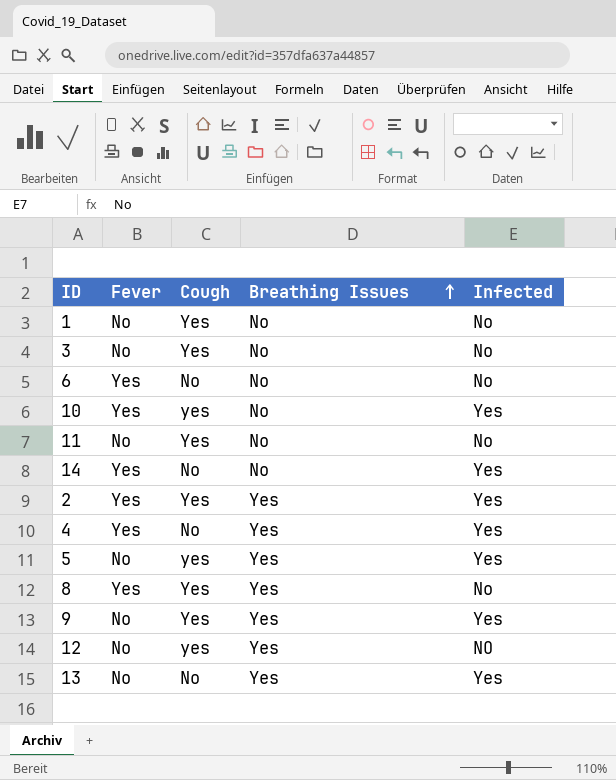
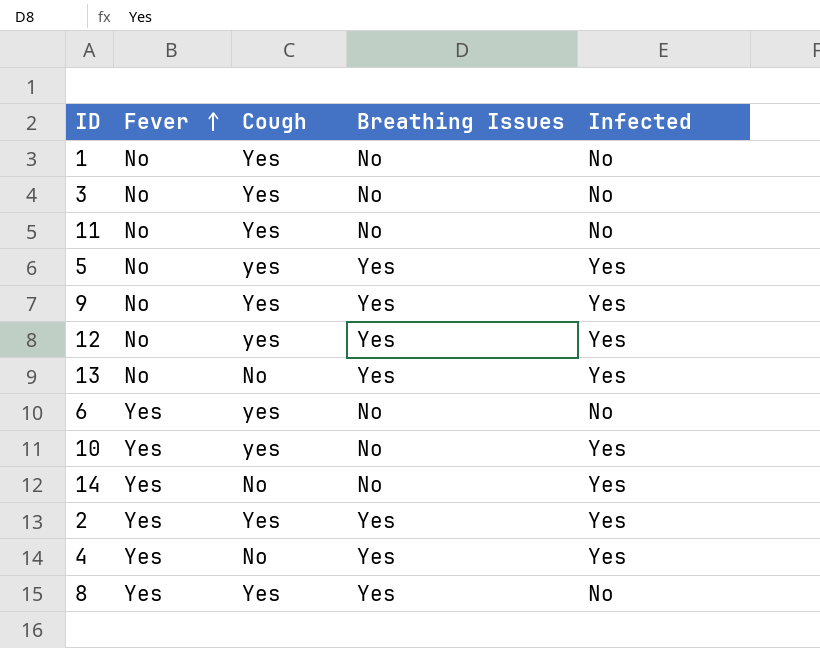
row order: Breathing Issues ascending -> Fever ascending
12 | Infected: NO -> Yes
6 | Cough: No -> yes

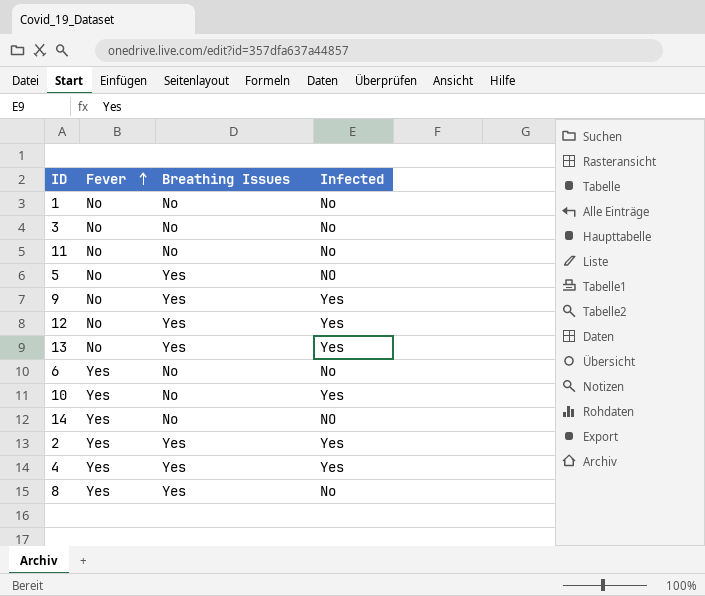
column Cough | position: 3 -> none
5 | Infected: Yes -> NO
14 | Infected: Yes -> NO

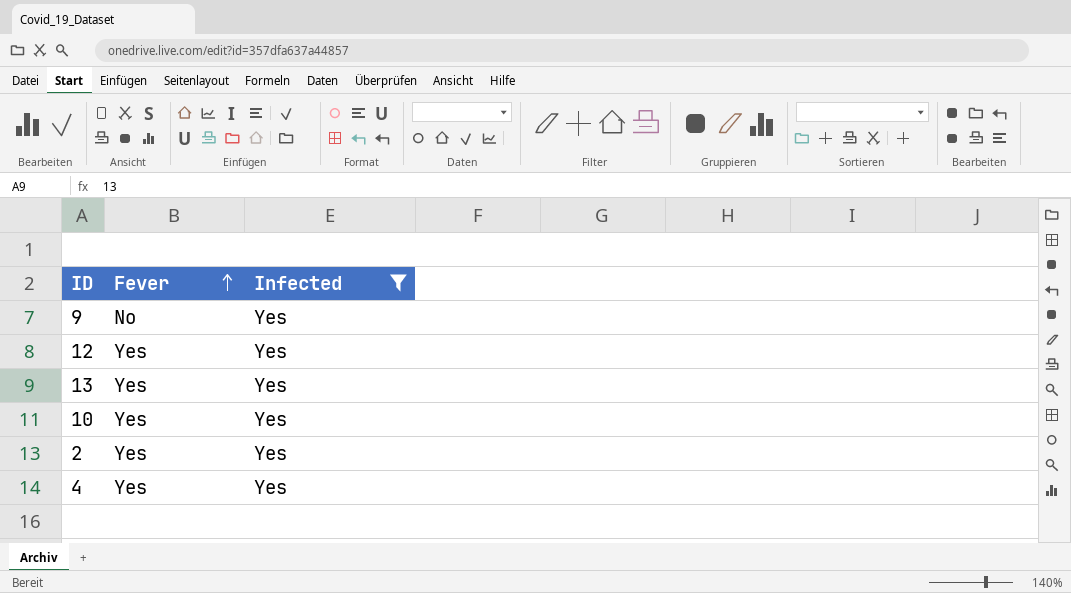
filter: none -> Infected = Yes
column Breathing Issues | position: 3 -> none
12 | Fever: No -> Yes
13 | Fever: No -> Yes

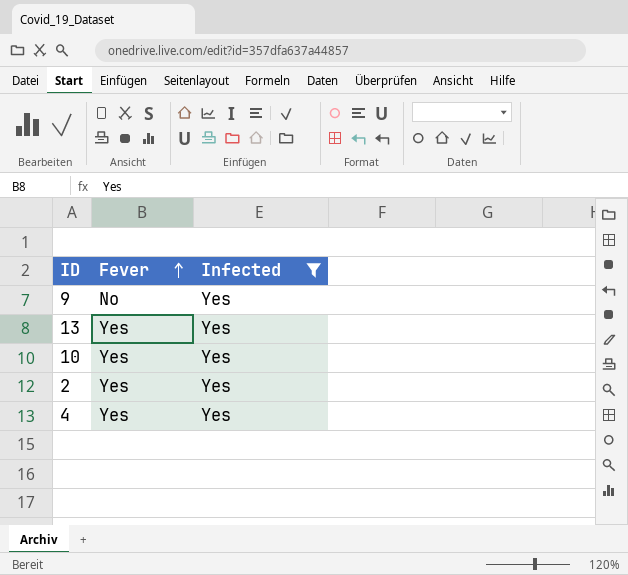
row 12: Yes | Yes -> none

